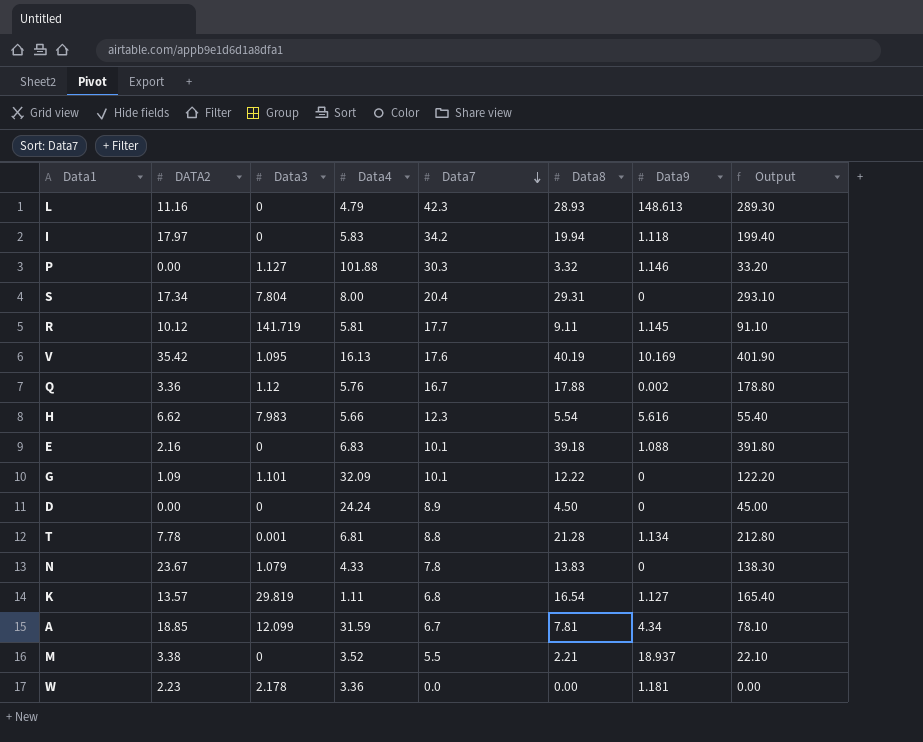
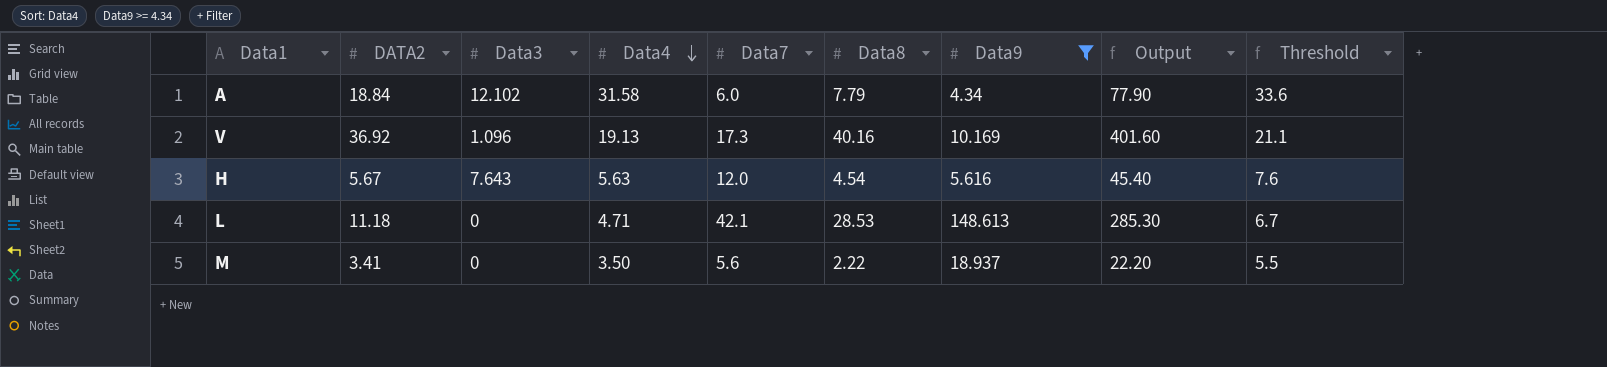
filter: none -> Data9 >= 4.34
row order: Data7 descending -> Data4 descending
column Threshold | formula: none -> [Data4] + 2
A | DATA2: 18.85 -> 18.84
A | Data3: 12.099 -> 12.102
A | Data4: 31.59 -> 31.58
A | Data7: 6.7 -> 6.0
A | Data8: 7.81 -> 7.79
A | Output: 78.10 -> 77.90
V | DATA2: 35.42 -> 36.92
V | Data3: 1.095 -> 1.096
V | Data4: 16.13 -> 19.13
V | Data7: 17.6 -> 17.3
V | Data8: 40.19 -> 40.16
V | Output: 401.90 -> 401.60
H | DATA2: 6.62 -> 5.67
H | Data3: 7.983 -> 7.643
H | Data4: 5.66 -> 5.63
H | Data7: 12.3 -> 12.0
H | Data8: 5.54 -> 4.54
H | Output: 55.40 -> 45.40
L | DATA2: 11.16 -> 11.18
L | Data4: 4.79 -> 4.71
L | Data7: 42.3 -> 42.1
L | Data8: 28.93 -> 28.53
L | Output: 289.30 -> 285.30
M | DATA2: 3.38 -> 3.41
M | Data4: 3.52 -> 3.50
M | Data7: 5.5 -> 5.6
M | Data8: 2.21 -> 2.22
M | Output: 22.10 -> 22.20

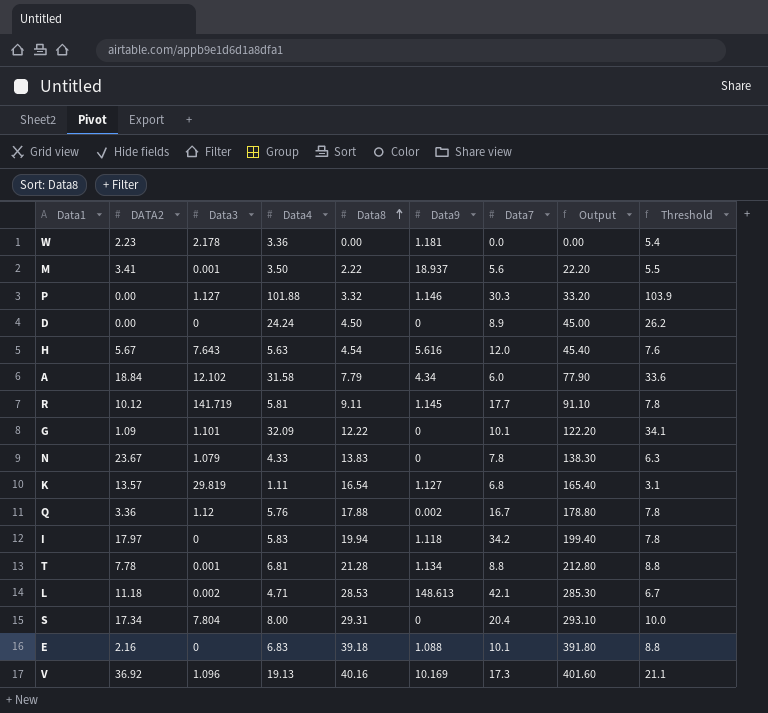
filter: Data9 >= 4.34 -> none
row order: Data4 descending -> Data8 ascending
column Data7 | position: 5 -> 7
M | Data3: 0 -> 0.001
L | Data3: 0 -> 0.002

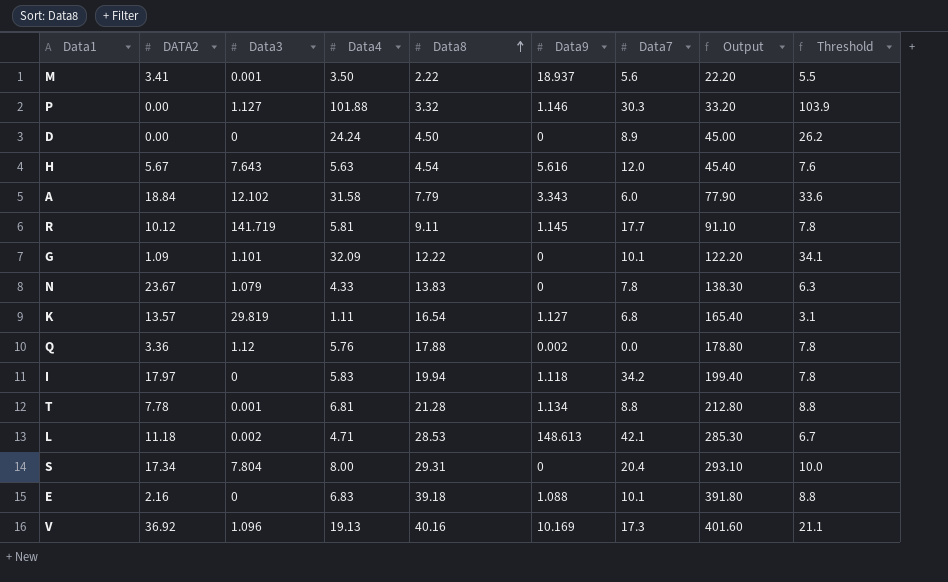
row W: 2.23 | 2.178 | 3.36 | 0.00 | 1.181 | 0.0 | 0.00 | 5.4 -> none
A | Data9: 4.34 -> 3.343
Q | Data7: 16.7 -> 0.0

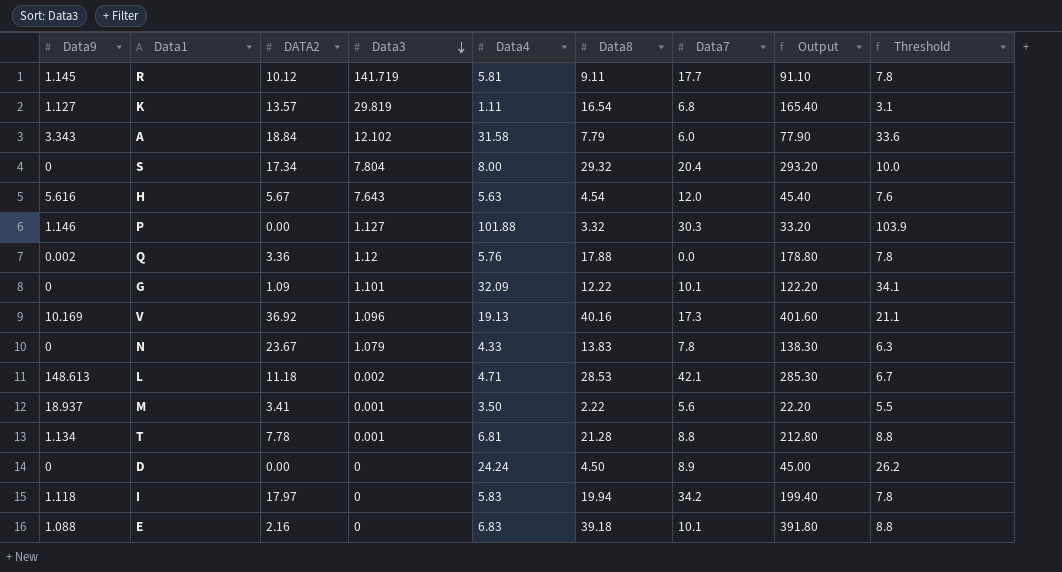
row order: Data8 ascending -> Data3 descending
column Data9 | position: 6 -> 1
S | Data8: 29.31 -> 29.32
S | Output: 293.10 -> 293.20

